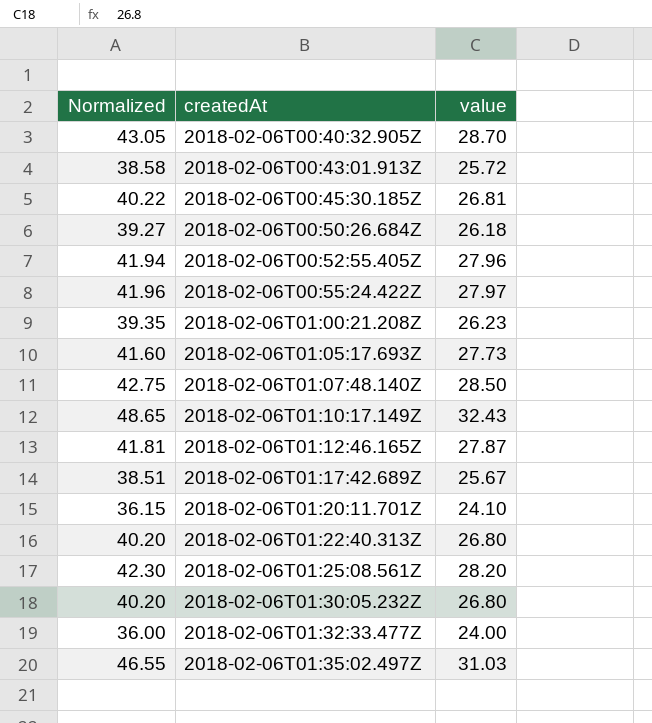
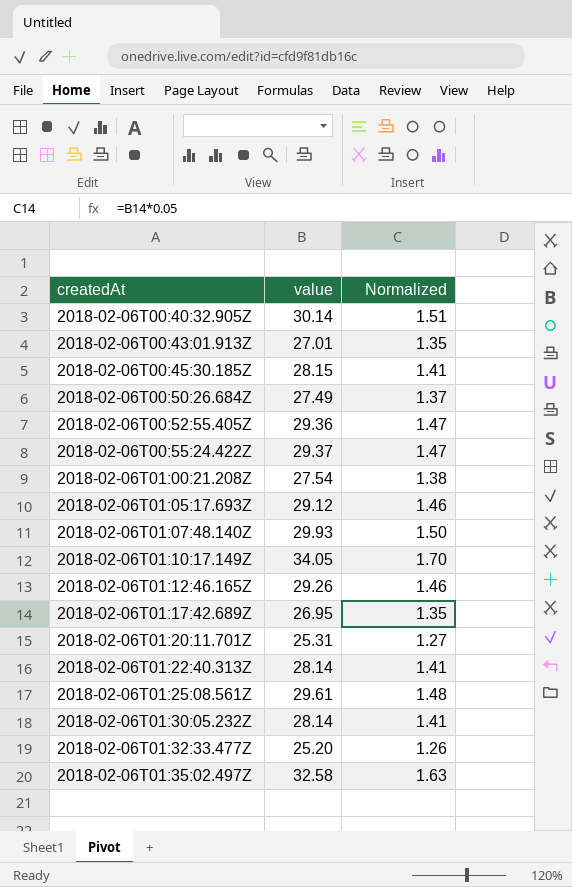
column Normalized | formula: [value] * 1.5 -> [value] * 0.05
column Normalized | position: 1 -> 3
2018-02-06T00:40:32.905Z | value: 28.70 -> 30.14
2018-02-06T00:43:01.913Z | value: 25.72 -> 27.01
2018-02-06T00:45:30.185Z | value: 26.81 -> 28.15
2018-02-06T00:50:26.684Z | value: 26.18 -> 27.49
2018-02-06T00:52:55.405Z | value: 27.96 -> 29.36
2018-02-06T00:55:24.422Z | value: 27.97 -> 29.37
2018-02-06T01:00:21.208Z | value: 26.23 -> 27.54
2018-02-06T01:05:17.693Z | value: 27.73 -> 29.12
2018-02-06T01:07:48.140Z | value: 28.50 -> 29.93
2018-02-06T01:10:17.149Z | value: 32.43 -> 34.05
2018-02-06T01:12:46.165Z | value: 27.87 -> 29.26
2018-02-06T01:17:42.689Z | value: 25.67 -> 26.95
2018-02-06T01:20:11.701Z | value: 24.10 -> 25.31
2018-02-06T01:22:40.313Z | value: 26.80 -> 28.14
2018-02-06T01:25:08.561Z | value: 28.20 -> 29.61
2018-02-06T01:30:05.232Z | value: 26.80 -> 28.14
2018-02-06T01:32:33.477Z | value: 24.00 -> 25.20
2018-02-06T01:35:02.497Z | value: 31.03 -> 32.58

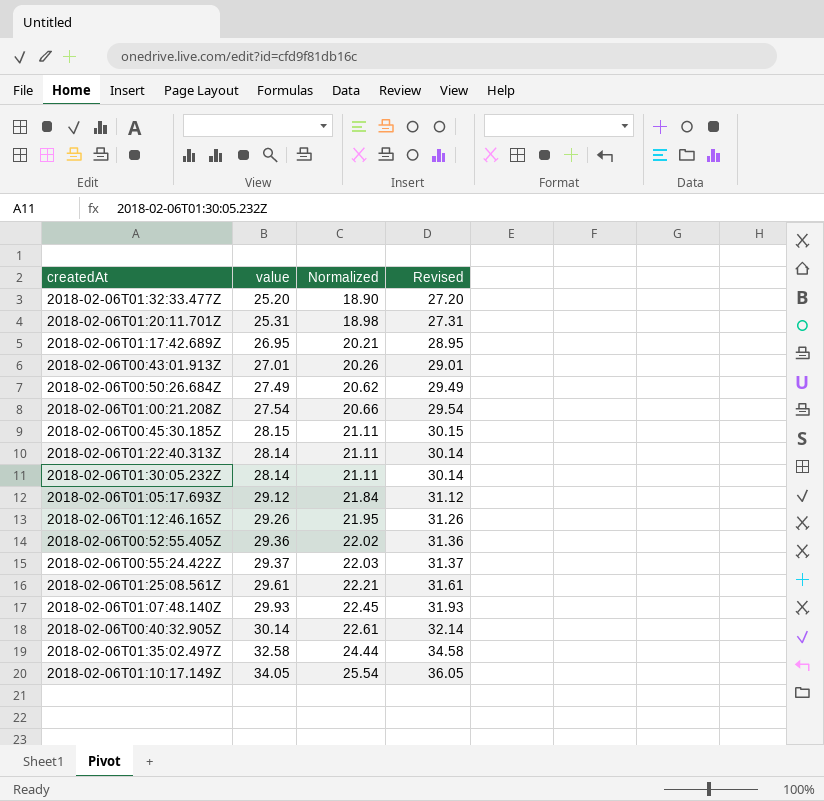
row order: createdAt ascending -> Normalized ascending
column Normalized | formula: [value] * 0.05 -> [value] * 0.75
column Revised | formula: none -> [value] + 2

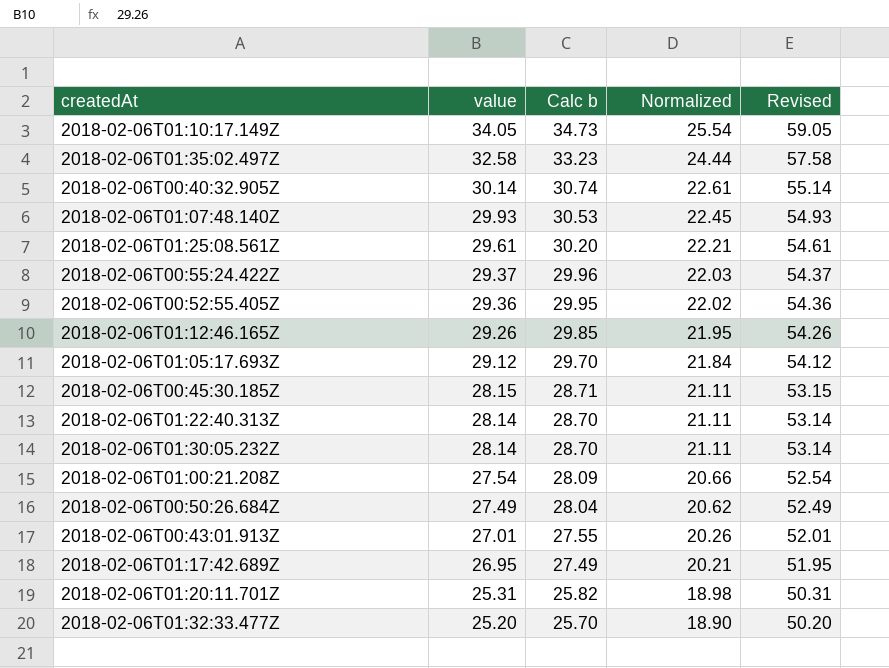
row order: Normalized ascending -> value descending
column Calc b | formula: none -> [value] * 1.02
column Revised | formula: [value] + 2 -> [value] + 25

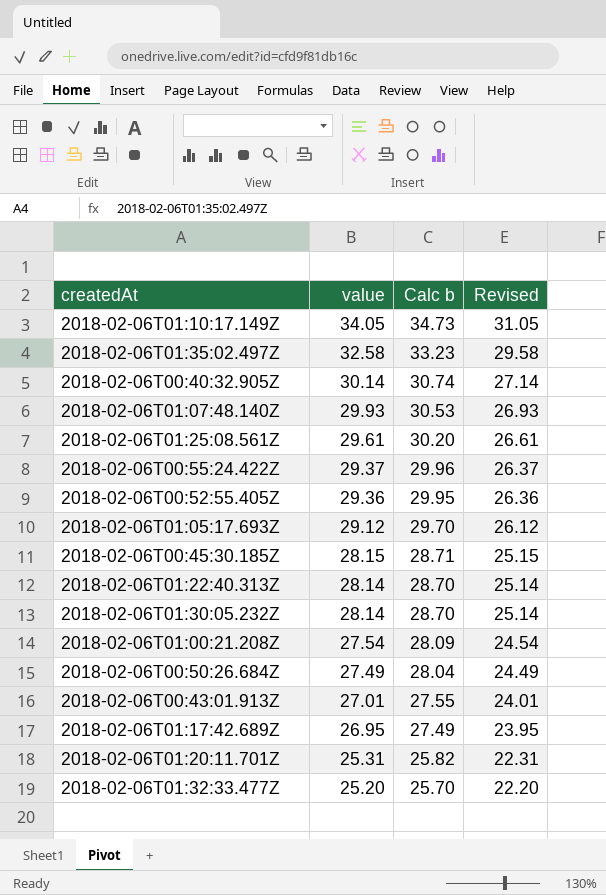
column Normalized | formula: [value] * 0.75 -> none
column Revised | formula: [value] + 25 -> [value] - 3
row 2018-02-06T01:12:46.165Z: 29.26 | 29.85 | 21.95 | 54.26 -> none

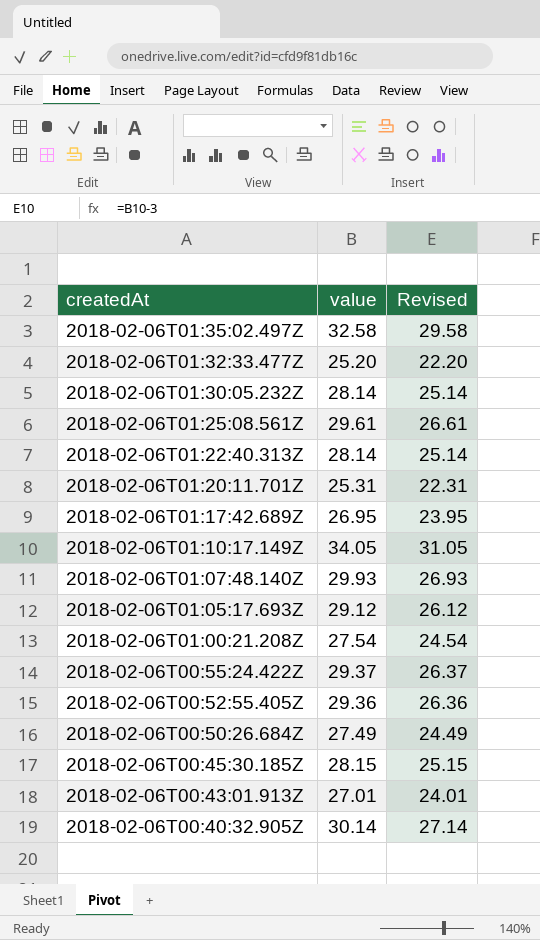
row order: value descending -> createdAt descending
column Calc b | formula: [value] * 1.02 -> none

